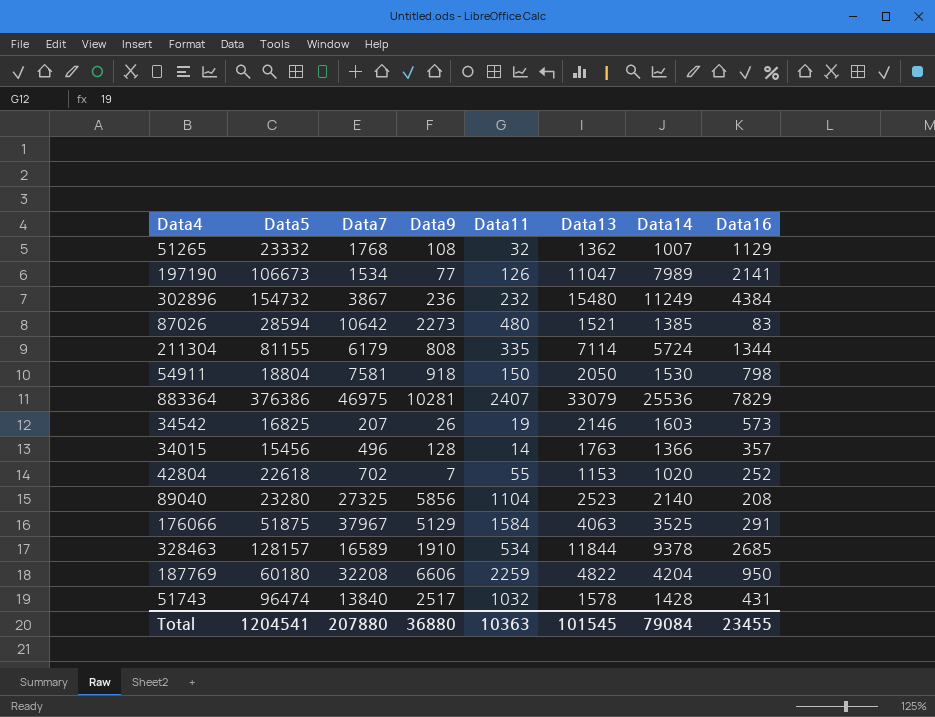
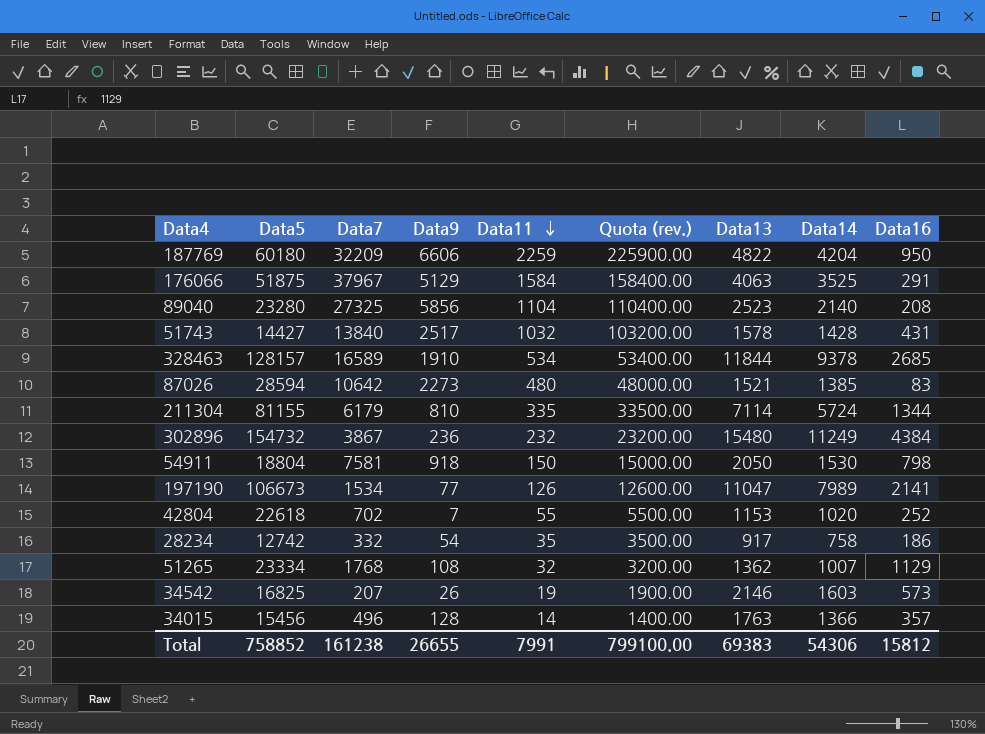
row order: none -> Data11 descending
column Quota (rev.) | formula: none -> [Data11] * 100
row 883364: 376386 | 46975 | 10281 | 2407 | 33079 | 25536 | 7829 -> none
187769 | Data7: 32208 -> 32209
51743 | Data5: 96474 -> 14427
211304 | Data9: 808 -> 810
row 28234: none -> 12742 | 332 | 54 | 35 | 3500.00 | 917 | 758 | 186
51265 | Data5: 23332 -> 23334
Total | Data5: 1204541 -> 758852
Total | Data7: 207880 -> 161238
Total | Data9: 36880 -> 26655
Total | Data11: 10363 -> 7991
Total | Data13: 101545 -> 69383
Total | Data14: 79084 -> 54306
Total | Data16: 23455 -> 15812

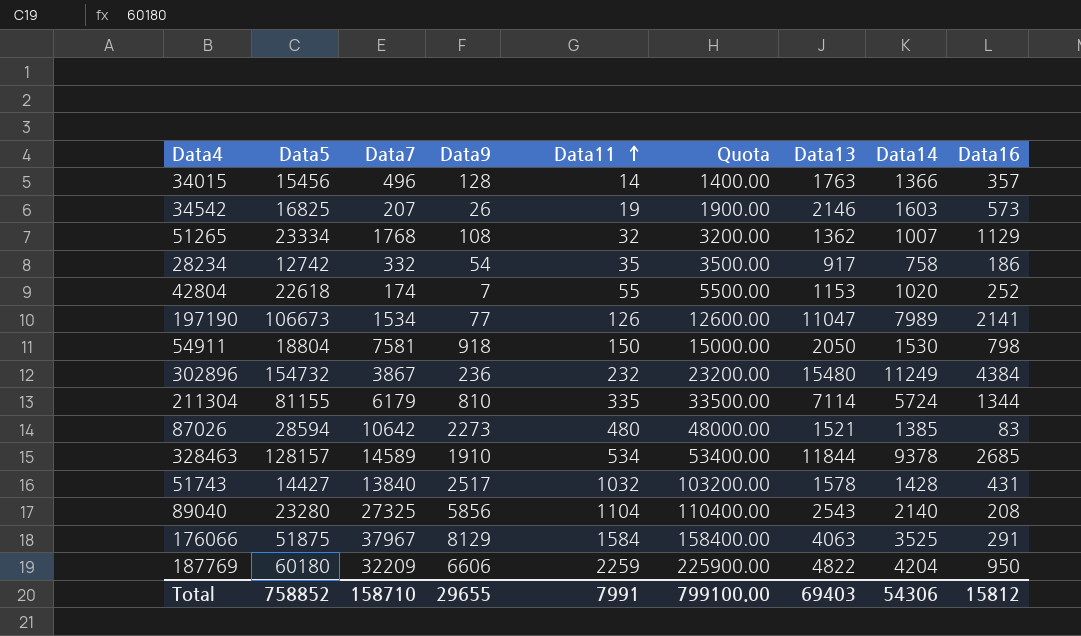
row order: Data11 descending -> Data11 ascending
column name: Quota (rev.) -> Quota
42804 | Data7: 702 -> 174
328463 | Data7: 16589 -> 14589
89040 | Data13: 2523 -> 2543
176066 | Data9: 5129 -> 8129
Total | Data7: 161238 -> 158710
Total | Data9: 26655 -> 29655
Total | Data13: 69383 -> 69403

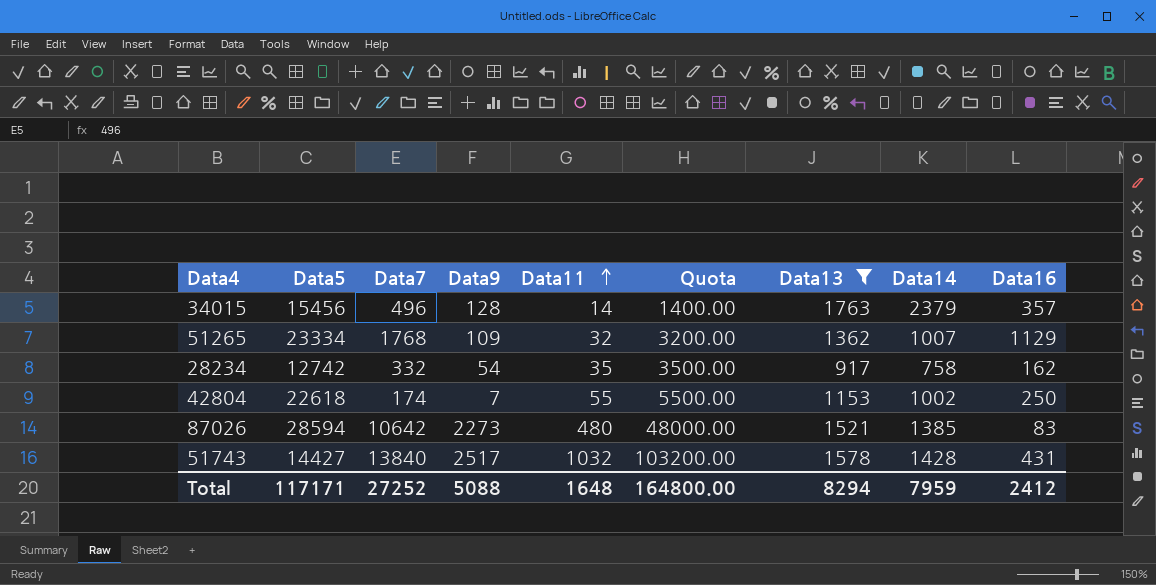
filter: none -> Data13 <= 1763
34015 | Data14: 1366 -> 2379
51265 | Data9: 108 -> 109
28234 | Data16: 186 -> 162
42804 | Data14: 1020 -> 1002
42804 | Data16: 252 -> 250
Total | Data5: 758852 -> 117171
Total | Data7: 158710 -> 27252
Total | Data9: 29655 -> 5088
Total | Data11: 7991 -> 1648
Total | Quota: 799100.00 -> 164800.00
Total | Data13: 69403 -> 8294
Total | Data14: 54306 -> 7959
Total | Data16: 15812 -> 2412

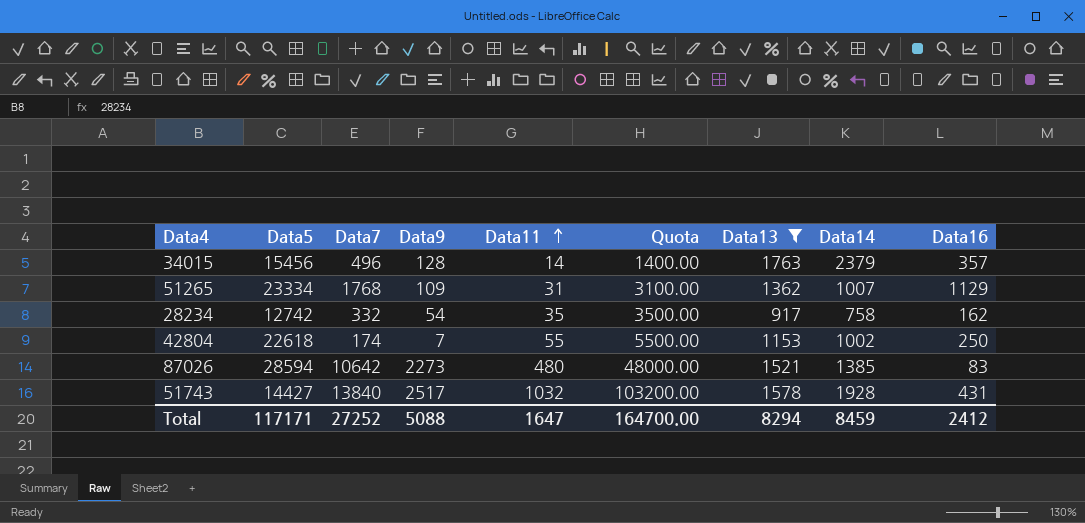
51265 | Data11: 32 -> 31
51265 | Quota: 3200.00 -> 3100.00
51743 | Data14: 1428 -> 1928
Total | Data11: 1648 -> 1647
Total | Quota: 164800.00 -> 164700.00
Total | Data14: 7959 -> 8459

